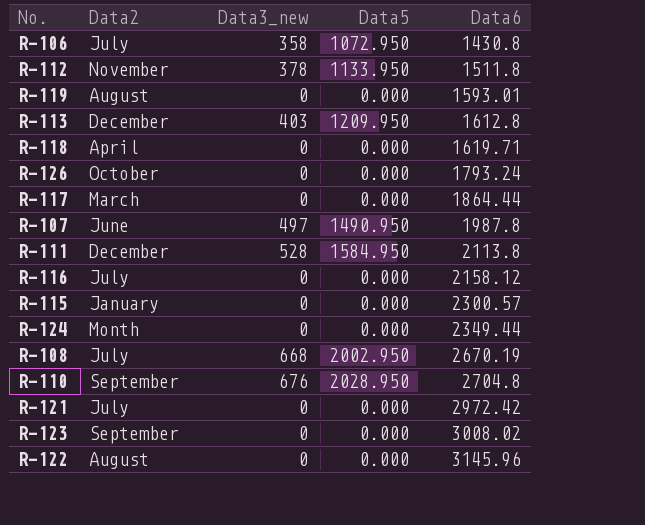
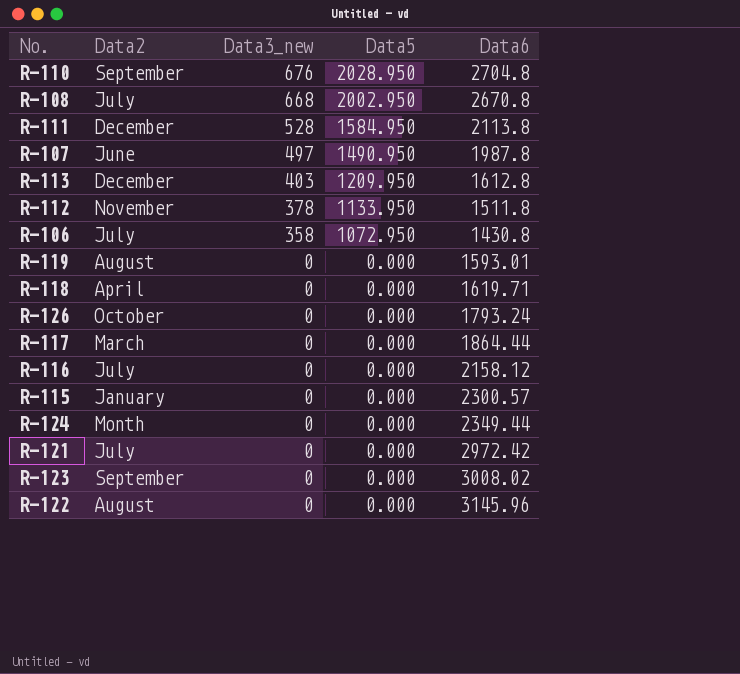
row order: Data6 ascending -> Data3_new descending
R-108 | Data6: 2670.19 -> 2670.8

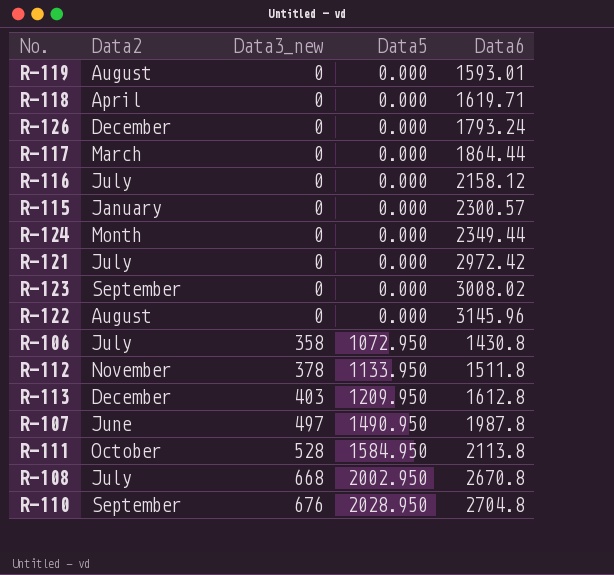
row order: Data3_new descending -> Data3_new ascending
R-126 | Data2: October -> December
R-111 | Data2: December -> October

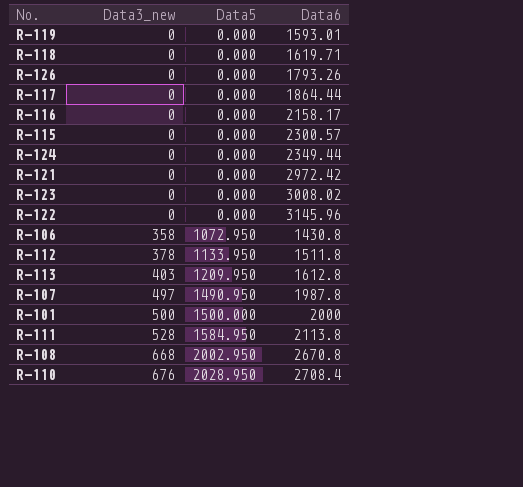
column Data2 | position: 2 -> none
R-126 | Data6: 1793.24 -> 1793.26
R-116 | Data6: 2158.12 -> 2158.17
row R-101: none -> 500 | 1500.000 | 2000
R-110 | Data6: 2704.8 -> 2708.4

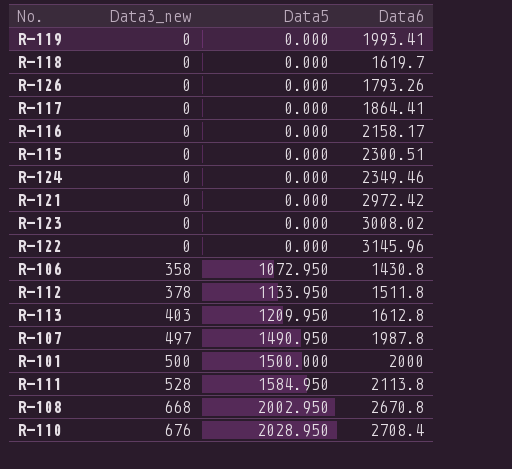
R-119 | Data6: 1593.01 -> 1993.41
R-118 | Data6: 1619.71 -> 1619.7
R-117 | Data6: 1864.44 -> 1864.41
R-115 | Data6: 2300.57 -> 2300.51
R-124 | Data6: 2349.44 -> 2349.46

